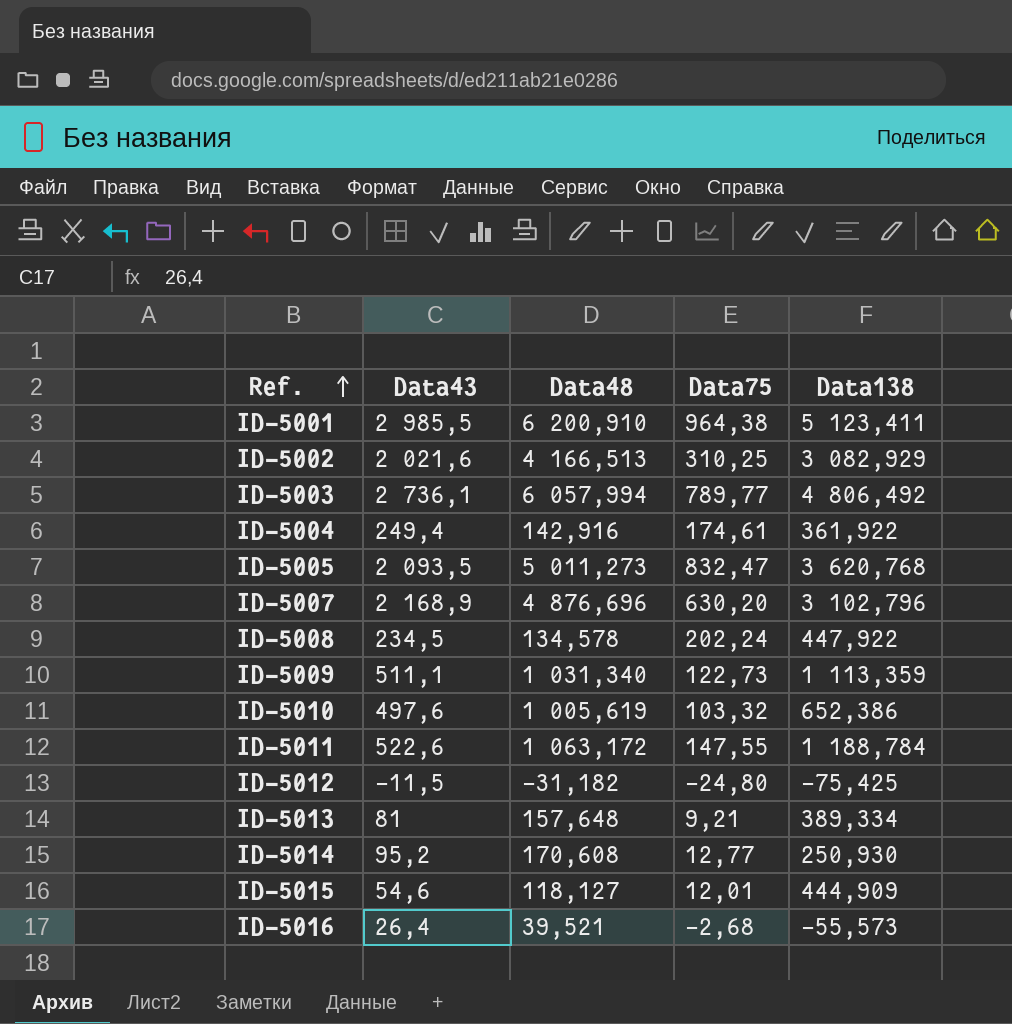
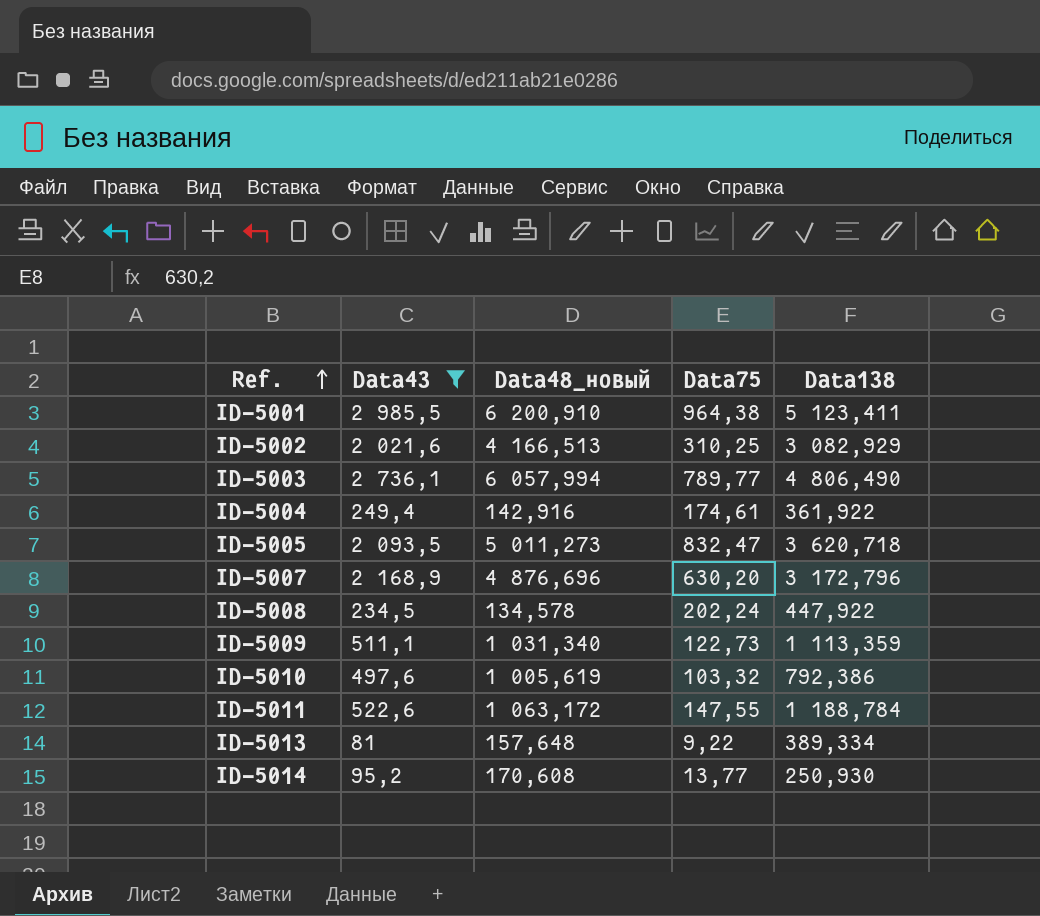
filter: none -> Data43 >= 81
column name: Data48 -> Data48_новый
ID-5003 | Data138: 4 806,492 -> 4 806,490
ID-5005 | Data138: 3 620,768 -> 3 620,718
ID-5007 | Data138: 3 102,796 -> 3 172,796
ID-5010 | Data138: 652,386 -> 792,386
ID-5013 | Data75: 9,21 -> 9,22
ID-5014 | Data75: 12,77 -> 13,77

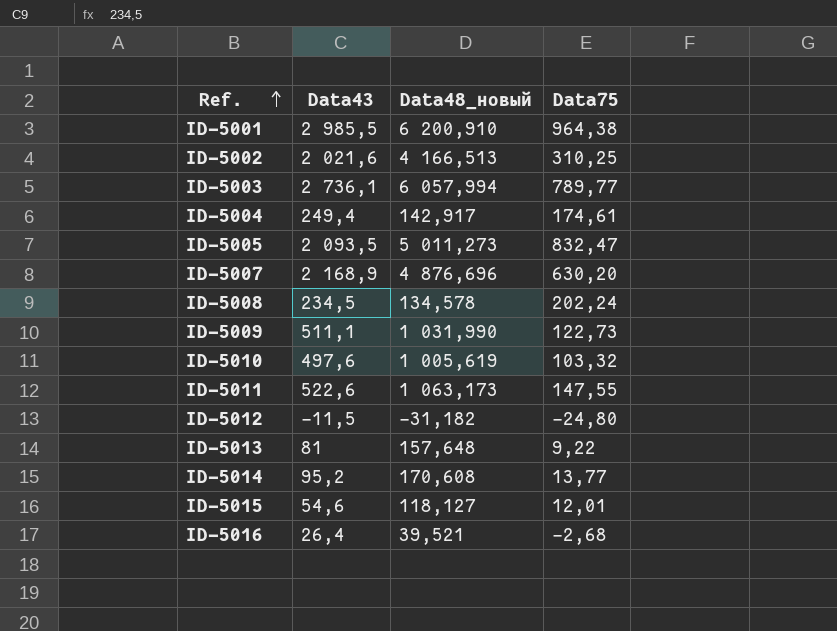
filter: Data43 >= 81 -> none
column Data138 | position: 5 -> none
ID-5004 | Data48_новый: 142,916 -> 142,917
ID-5009 | Data48_новый: 1 031,340 -> 1 031,990
ID-5011 | Data48_новый: 1 063,172 -> 1 063,173

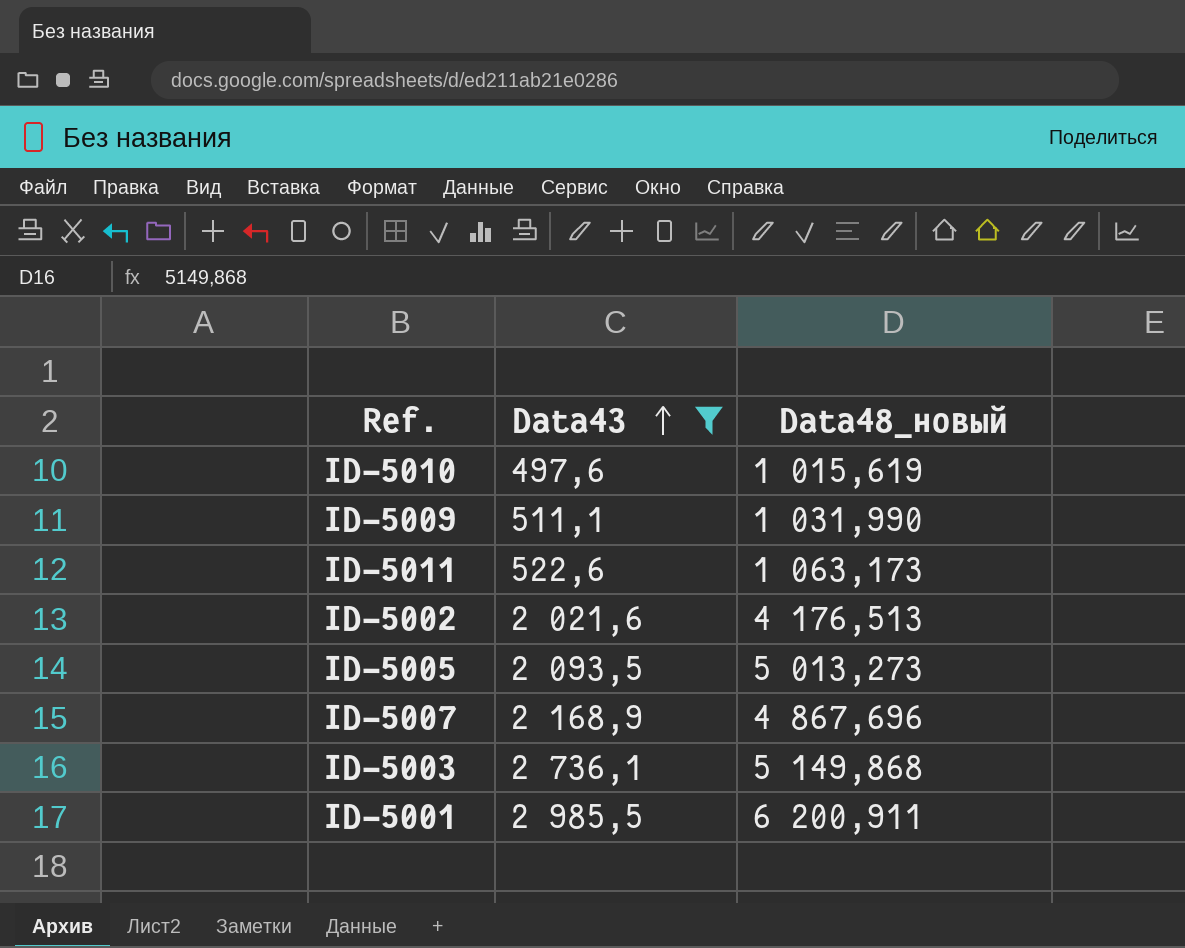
filter: none -> Data43 >= 497,6
row order: Ref. ascending -> Data43 ascending
column Data75 | position: 4 -> none
ID-5010 | Data48_новый: 1 005,619 -> 1 015,619
ID-5002 | Data48_новый: 4 166,513 -> 4 176,513
ID-5005 | Data48_новый: 5 011,273 -> 5 013,273
ID-5007 | Data48_новый: 4 876,696 -> 4 867,696
ID-5003 | Data48_новый: 6 057,994 -> 5 149,868
ID-5001 | Data48_новый: 6 200,910 -> 6 200,911

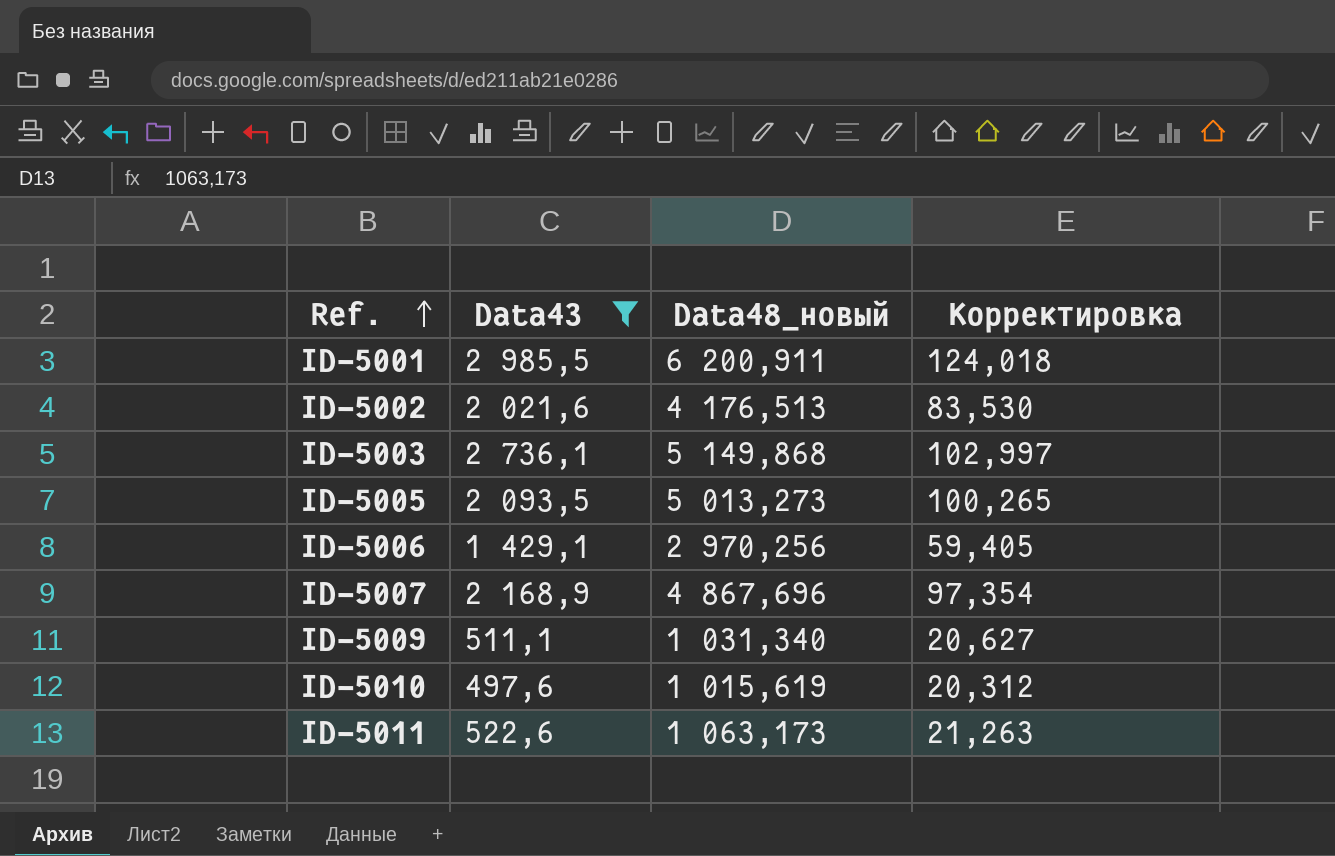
row order: Data43 ascending -> Ref. ascending
column Корректировка | formula: none -> [Data48_новый] * 0,02
row ID-5006: none -> 1 429,1 | 2 970,256 | 59,405
ID-5009 | Data48_новый: 1 031,990 -> 1 031,340

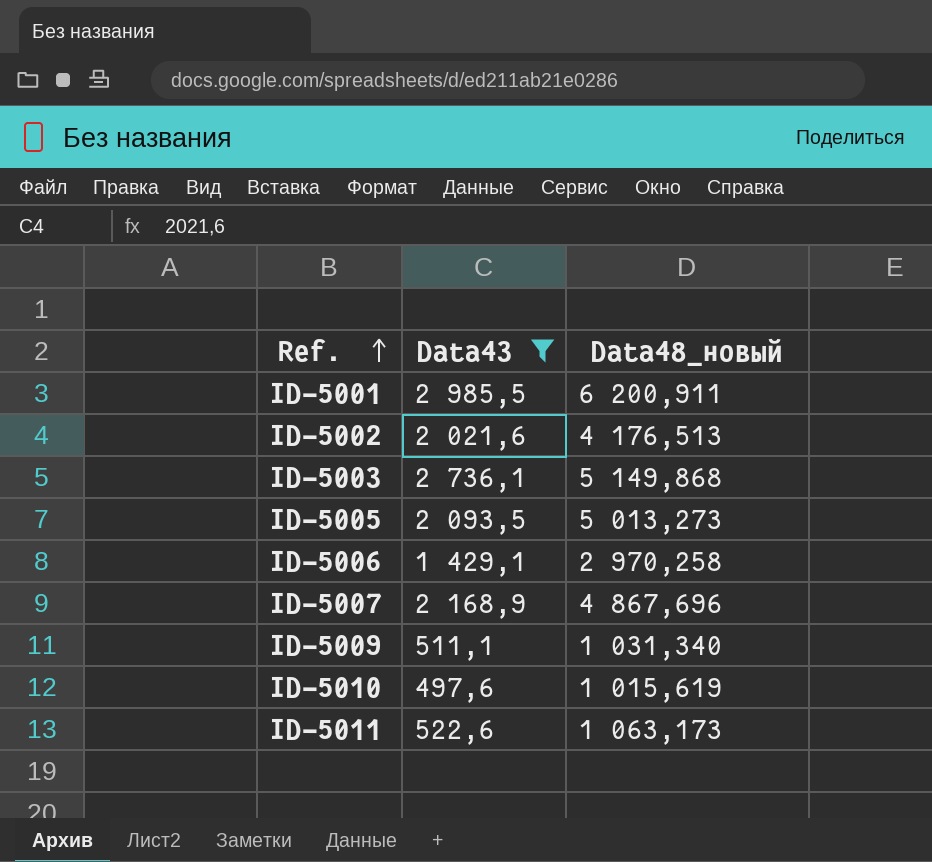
column Корректировка | formula: [Data48_новый] * 0,02 -> none
ID-5006 | Data48_новый: 2 970,256 -> 2 970,258

